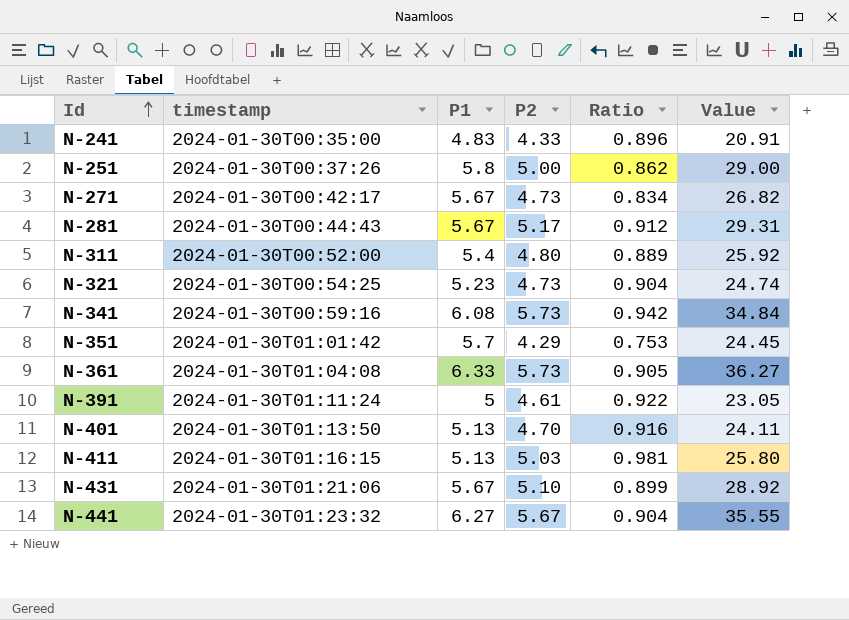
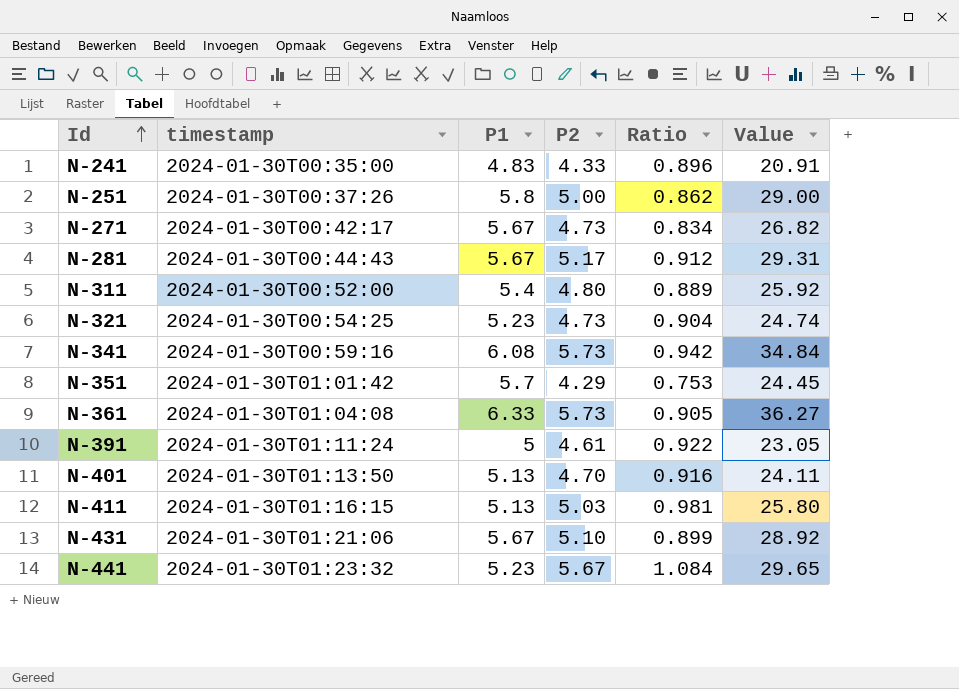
N-441 | P1: 6.27 -> 5.23
N-441 | Ratio: 0.904 -> 1.084
N-441 | Value: 35.55 -> 29.65

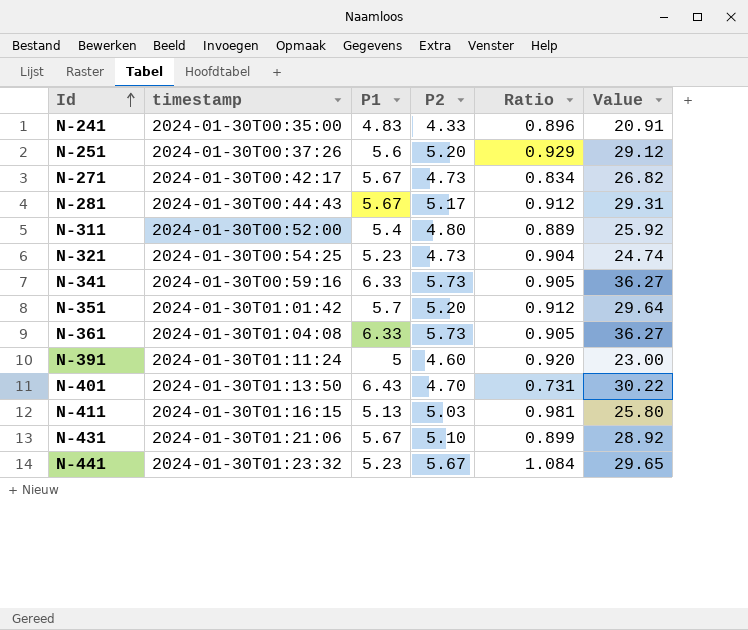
N-251 | P1: 5.8 -> 5.6
N-251 | P2: 5.00 -> 5.20
N-251 | Ratio: 0.862 -> 0.929
N-251 | Value: 29.00 -> 29.12
N-341 | P1: 6.08 -> 6.33
N-341 | Ratio: 0.942 -> 0.905
N-341 | Value: 34.84 -> 36.27
N-351 | P2: 4.29 -> 5.20
N-351 | Ratio: 0.753 -> 0.912
N-351 | Value: 24.45 -> 29.64
N-391 | P2: 4.61 -> 4.60
N-391 | Ratio: 0.922 -> 0.920
N-391 | Value: 23.05 -> 23.00
N-401 | P1: 5.13 -> 6.43
N-401 | Ratio: 0.916 -> 0.731
N-401 | Value: 24.11 -> 30.22

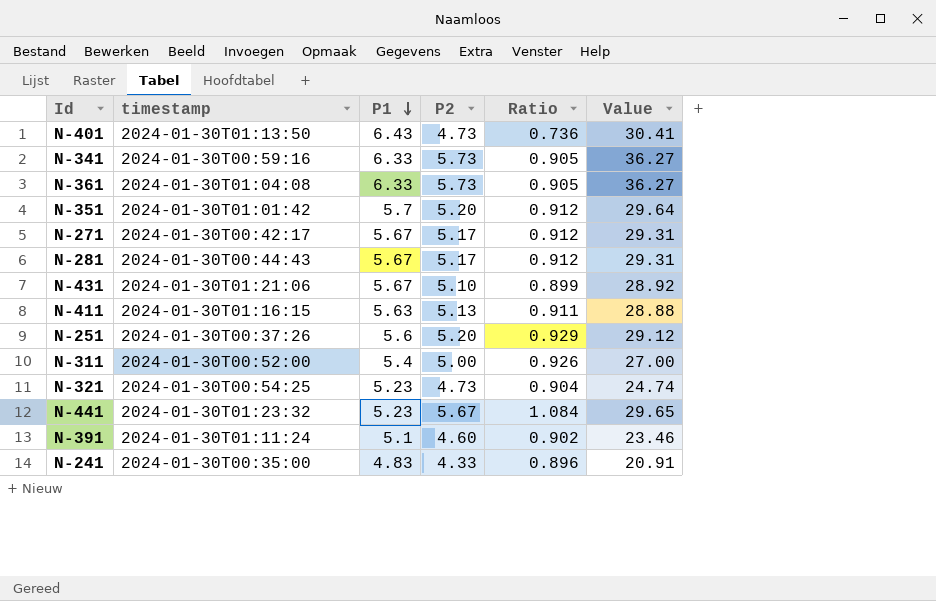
row order: Id ascending -> P1 descending
N-401 | P2: 4.70 -> 4.73
N-401 | Ratio: 0.731 -> 0.736
N-401 | Value: 30.22 -> 30.41
N-271 | P2: 4.73 -> 5.17
N-271 | Ratio: 0.834 -> 0.912
N-271 | Value: 26.82 -> 29.31
N-411 | P1: 5.13 -> 5.63
N-411 | P2: 5.03 -> 5.13
N-411 | Ratio: 0.981 -> 0.911
N-411 | Value: 25.80 -> 28.88
N-311 | P2: 4.80 -> 5.00
N-311 | Ratio: 0.889 -> 0.926
N-311 | Value: 25.92 -> 27.00
N-391 | P1: 5 -> 5.1
N-391 | Ratio: 0.920 -> 0.902
N-391 | Value: 23.00 -> 23.46

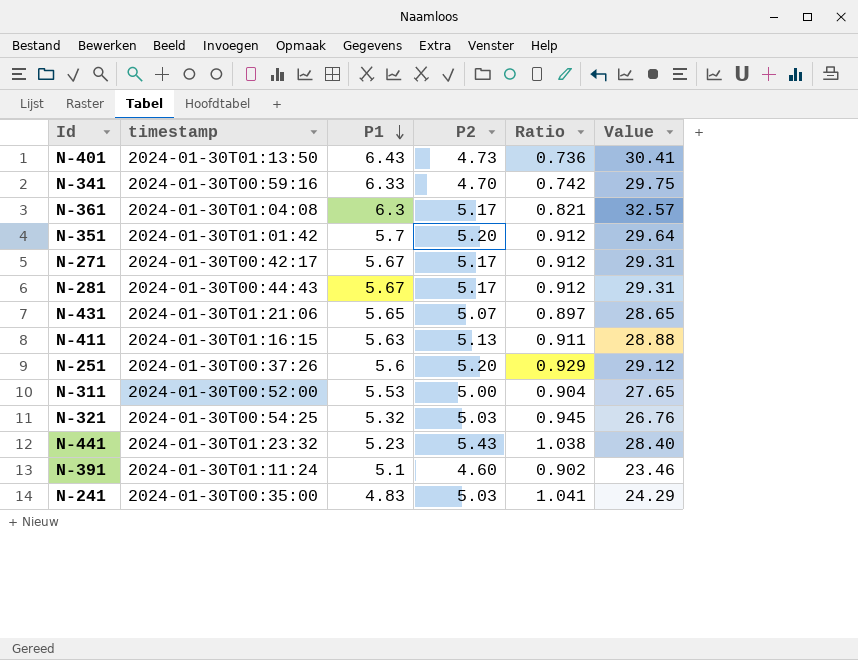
N-341 | P2: 5.73 -> 4.70
N-341 | Ratio: 0.905 -> 0.742
N-341 | Value: 36.27 -> 29.75
N-361 | P1: 6.33 -> 6.3
N-361 | P2: 5.73 -> 5.17
N-361 | Ratio: 0.905 -> 0.821
N-361 | Value: 36.27 -> 32.57
N-431 | P1: 5.67 -> 5.65
N-431 | P2: 5.10 -> 5.07
N-431 | Ratio: 0.899 -> 0.897
N-431 | Value: 28.92 -> 28.65
N-311 | P1: 5.4 -> 5.53
N-311 | Ratio: 0.926 -> 0.904
N-311 | Value: 27.00 -> 27.65
N-321 | P1: 5.23 -> 5.32
N-321 | P2: 4.73 -> 5.03
N-321 | Ratio: 0.904 -> 0.945
N-321 | Value: 24.74 -> 26.76
N-441 | P2: 5.67 -> 5.43
N-441 | Ratio: 1.084 -> 1.038
N-441 | Value: 29.65 -> 28.40
N-241 | P2: 4.33 -> 5.03
N-241 | Ratio: 0.896 -> 1.041
N-241 | Value: 20.91 -> 24.29

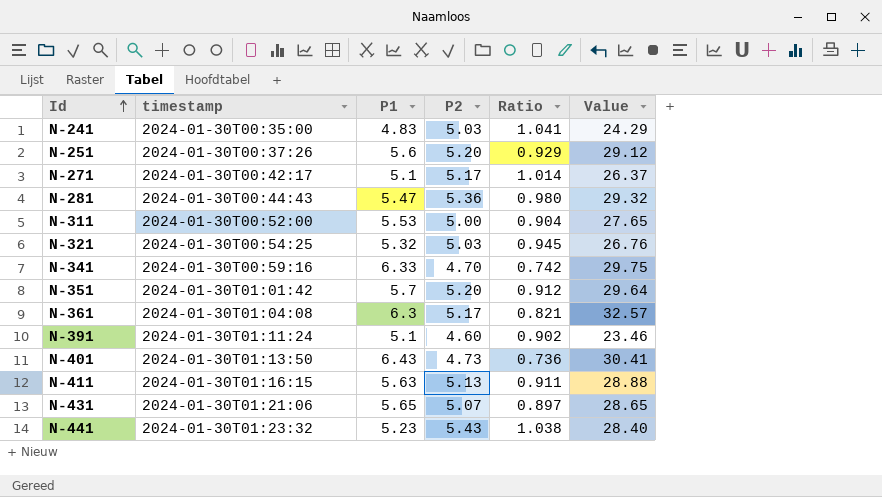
row order: P1 descending -> Id ascending
N-271 | P1: 5.67 -> 5.1
N-271 | Ratio: 0.912 -> 1.014
N-271 | Value: 29.31 -> 26.37
N-281 | P1: 5.67 -> 5.47
N-281 | P2: 5.17 -> 5.36
N-281 | Ratio: 0.912 -> 0.980
N-281 | Value: 29.31 -> 29.32

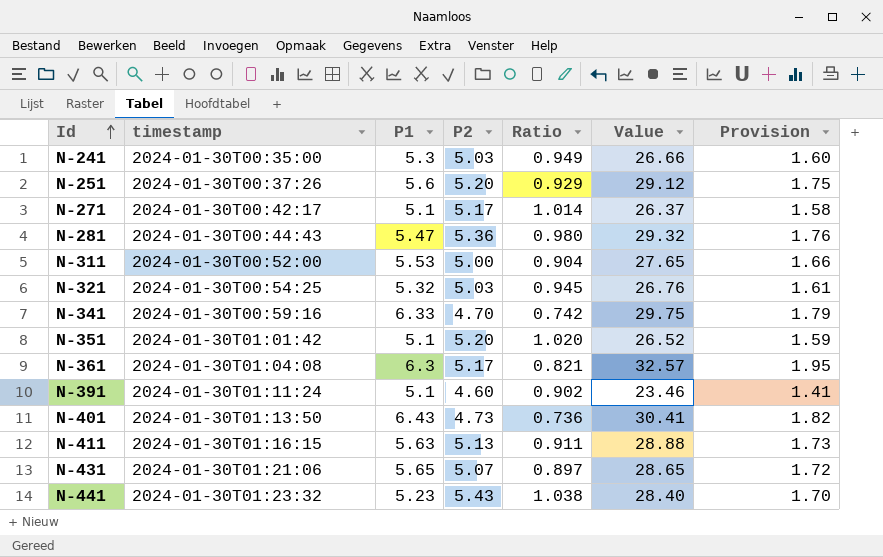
column Provision | formula: none -> [Value] * 0.06
N-241 | P1: 4.83 -> 5.3
N-241 | Ratio: 1.041 -> 0.949
N-241 | Value: 24.29 -> 26.66
N-351 | P1: 5.7 -> 5.1
N-351 | Ratio: 0.912 -> 1.020
N-351 | Value: 29.64 -> 26.52

